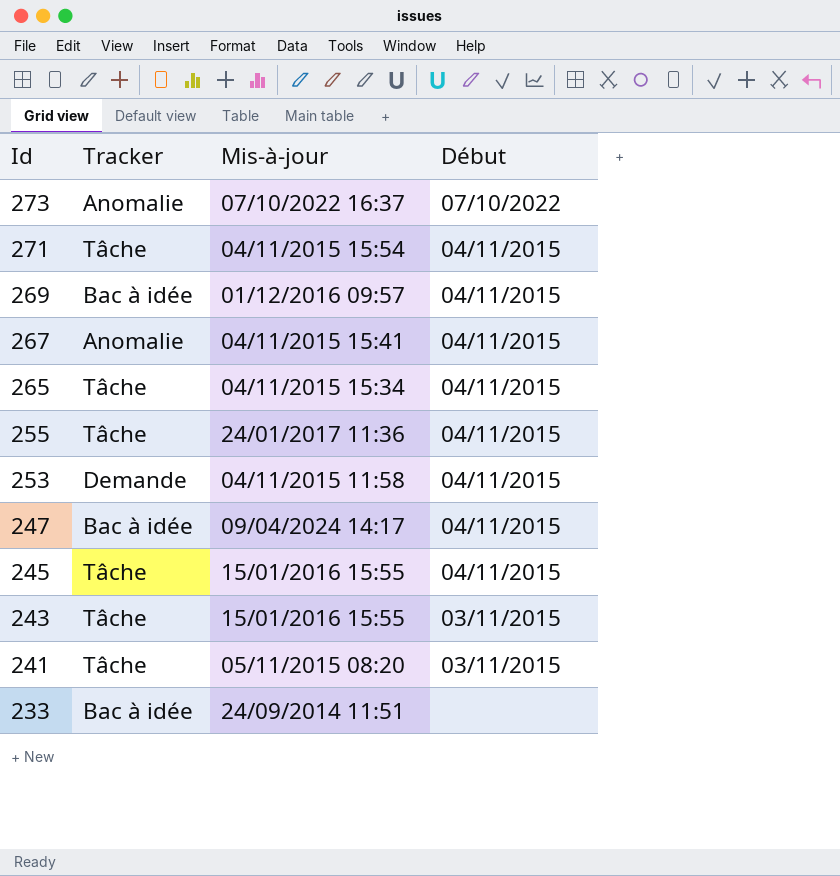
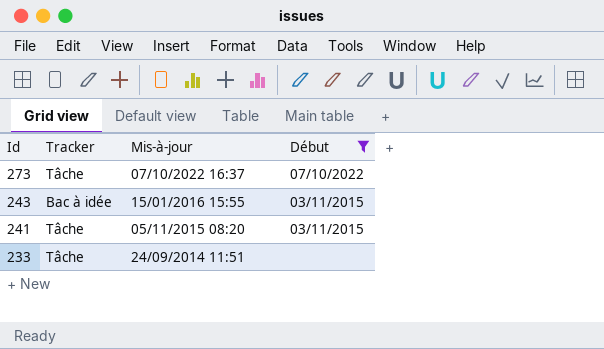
filter: none -> Début != 04/11/2015
273 | Tracker: Anomalie -> Tâche
243 | Tracker: Tâche -> Bac à idée
233 | Tracker: Bac à idée -> Tâche

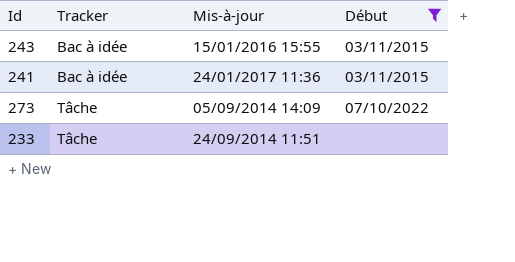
row order: Id descending -> Tracker ascending
241 | Tracker: Tâche -> Bac à idée
241 | Mis-à-jour: 05/11/2015 08:20 -> 24/01/2017 11:36
273 | Mis-à-jour: 07/10/2022 16:37 -> 05/09/2014 14:09

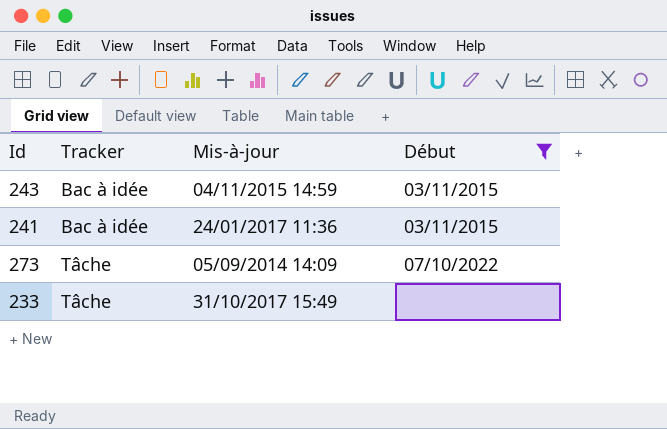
243 | Mis-à-jour: 15/01/2016 15:55 -> 04/11/2015 14:59
233 | Mis-à-jour: 24/09/2014 11:51 -> 31/10/2017 15:49

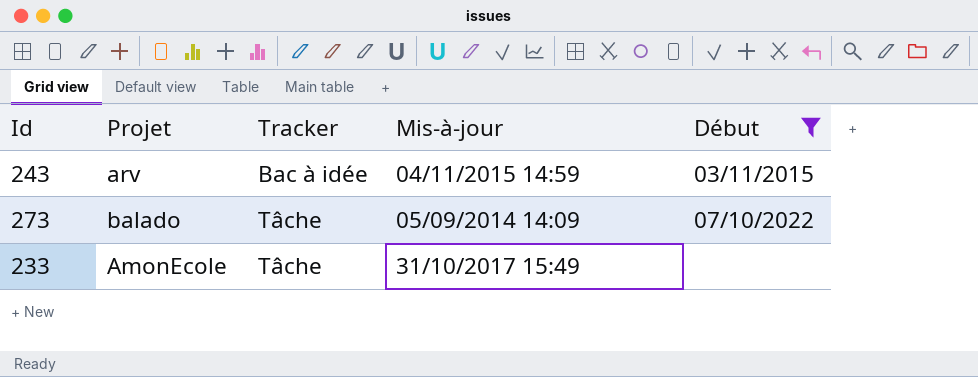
column Projet | position: none -> 2
row 241: Bac à idée | 24/01/2017 11:36 | 03/11/2015 -> none

